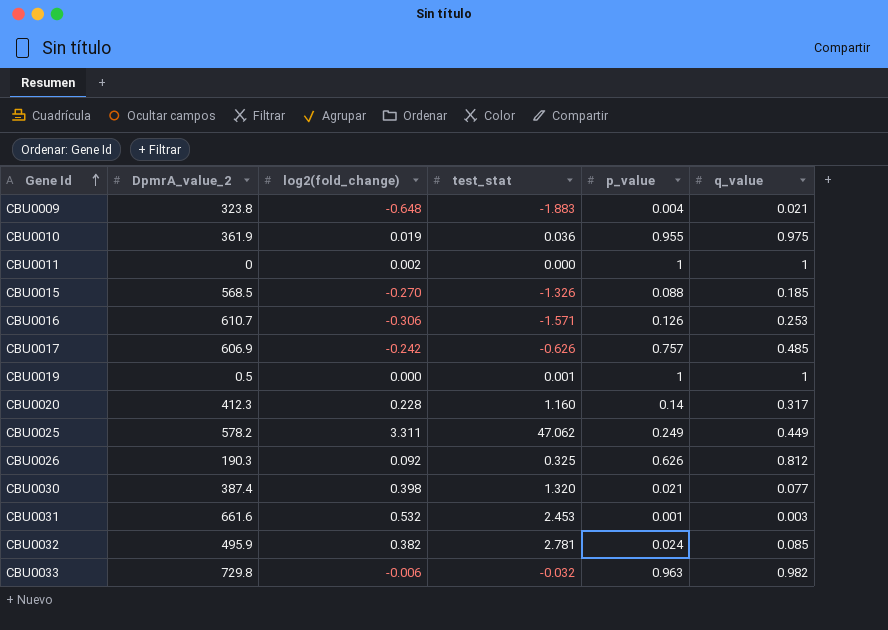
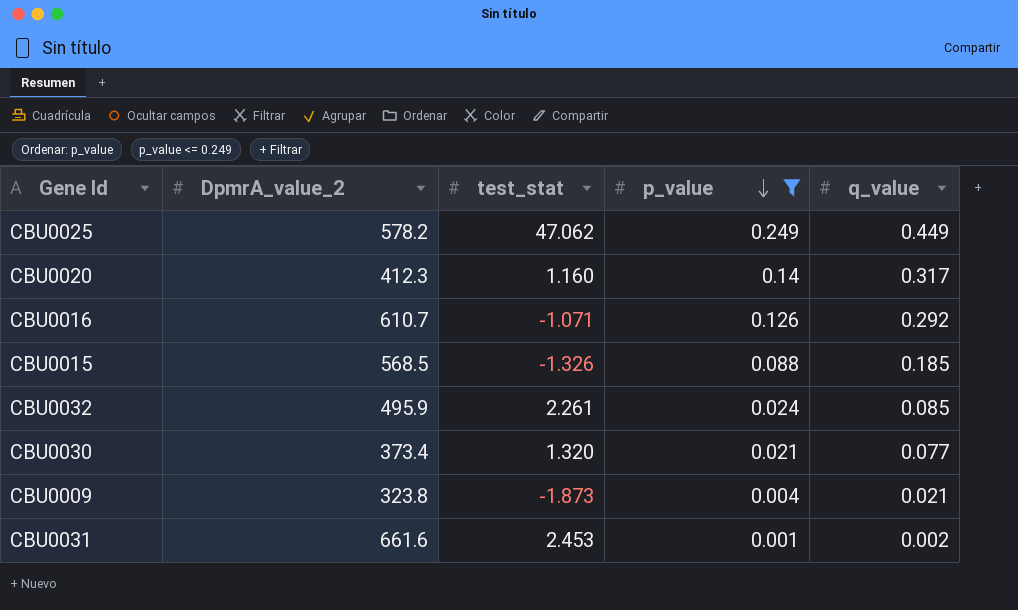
filter: none -> p_value <= 0.249
row order: Gene Id ascending -> p_value descending
column log2(fold_change) | position: 3 -> none
CBU0016 | test_stat: -1.571 -> -1.071
CBU0016 | q_value: 0.253 -> 0.292
CBU0032 | test_stat: 2.781 -> 2.261
CBU0030 | DpmrA_value_2: 387.4 -> 373.4
CBU0009 | test_stat: -1.883 -> -1.873
CBU0031 | q_value: 0.003 -> 0.002

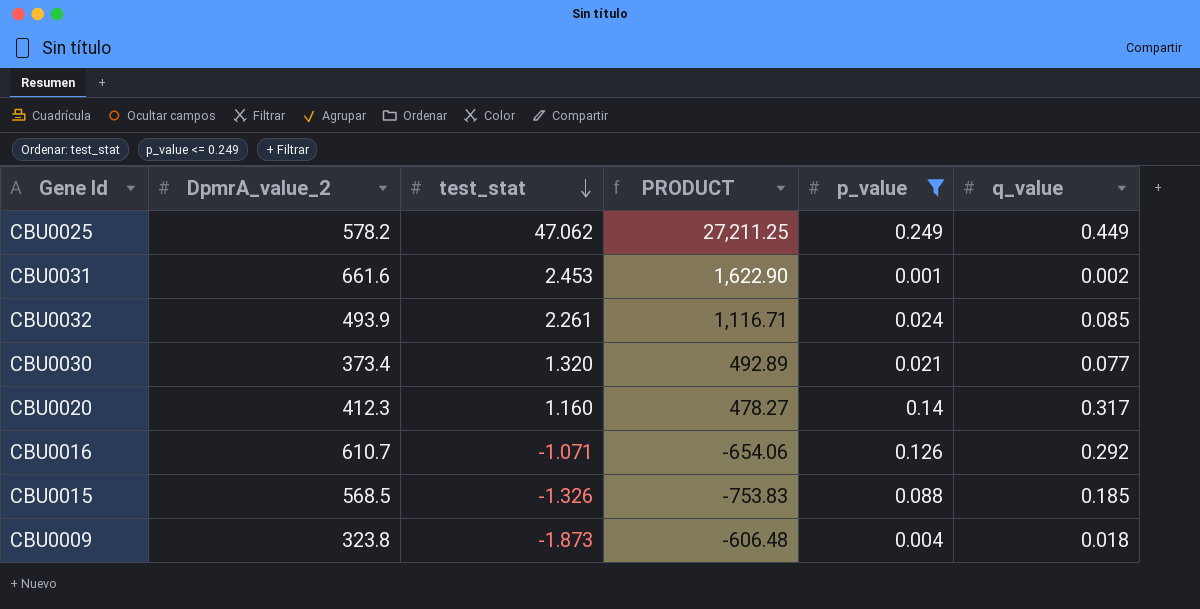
row order: p_value descending -> test_stat descending
column PRODUCT | formula: none -> [DpmrA_value_2] * [test_stat]
CBU0032 | DpmrA_value_2: 495.9 -> 493.9
CBU0009 | q_value: 0.021 -> 0.018

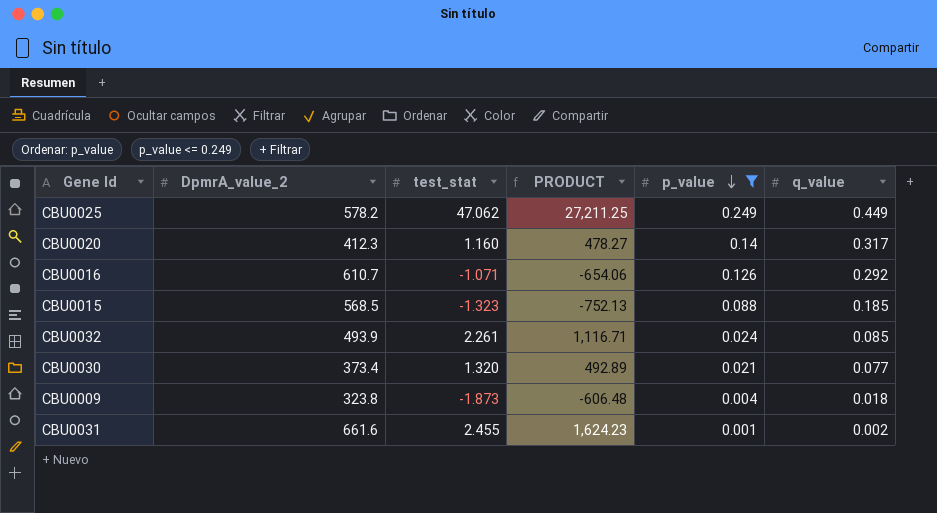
row order: test_stat descending -> p_value descending
CBU0015 | test_stat: -1.326 -> -1.323
CBU0015 | PRODUCT: -753.83 -> -752.13
CBU0031 | test_stat: 2.453 -> 2.455
CBU0031 | PRODUCT: 1,622.90 -> 1,624.23

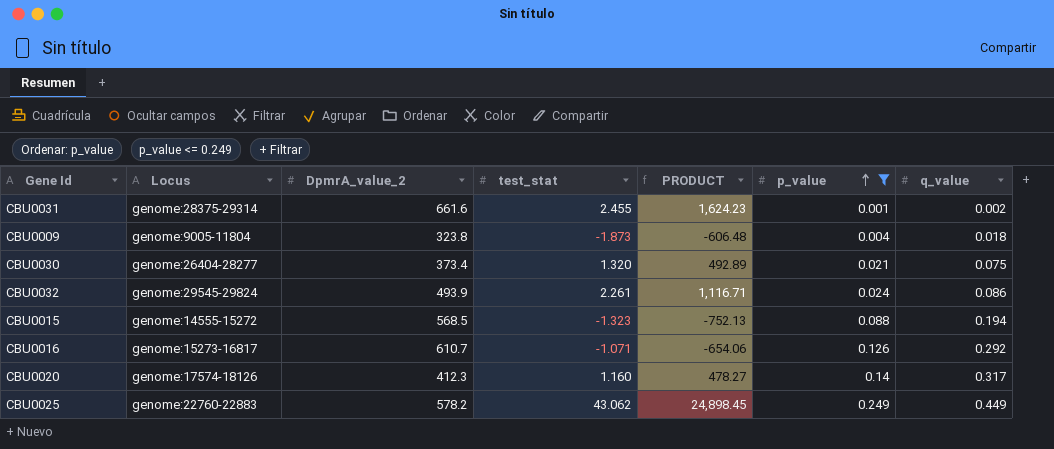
row order: p_value descending -> p_value ascending
column Locus | position: none -> 2
CBU0030 | q_value: 0.077 -> 0.075
CBU0032 | q_value: 0.085 -> 0.086
CBU0015 | q_value: 0.185 -> 0.194
CBU0025 | test_stat: 47.062 -> 43.062
CBU0025 | PRODUCT: 27,211.25 -> 24,898.45

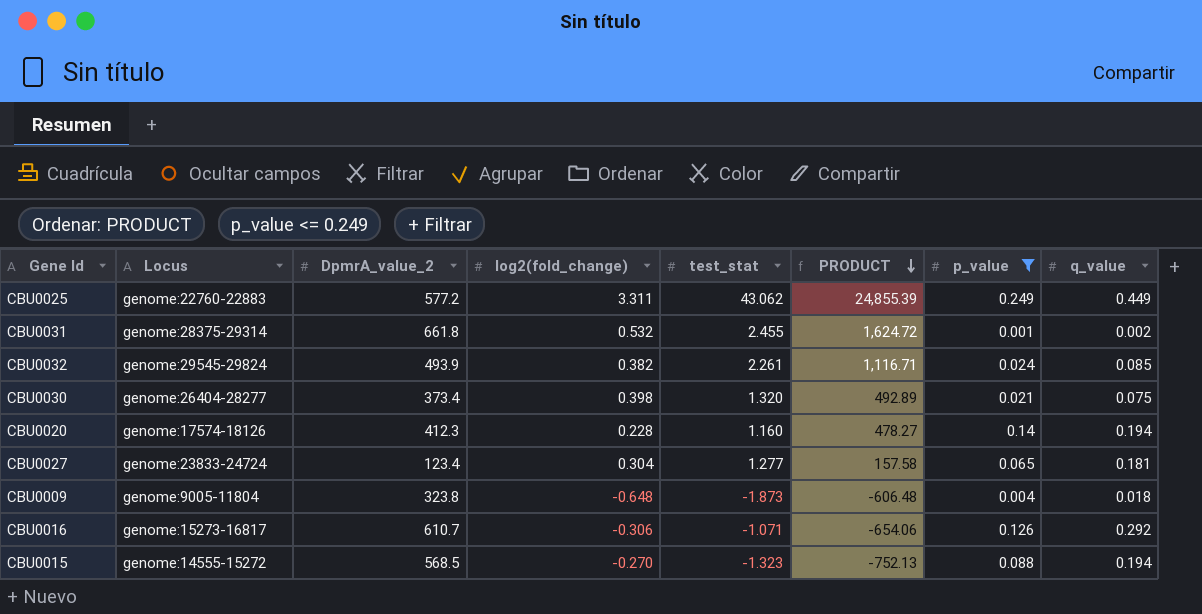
row order: p_value ascending -> PRODUCT descending
column log2(fold_change) | position: none -> 4
CBU0025 | DpmrA_value_2: 578.2 -> 577.2
CBU0025 | PRODUCT: 24,898.45 -> 24,855.39
CBU0031 | DpmrA_value_2: 661.6 -> 661.8
CBU0031 | PRODUCT: 1,624.23 -> 1,624.72
CBU0032 | q_value: 0.086 -> 0.085
CBU0020 | q_value: 0.317 -> 0.194
row CBU0027: none -> genome:23833-24724 | 123.4 | 0.304 | 1.277 | 157.58 | 0.065 | 0.181

